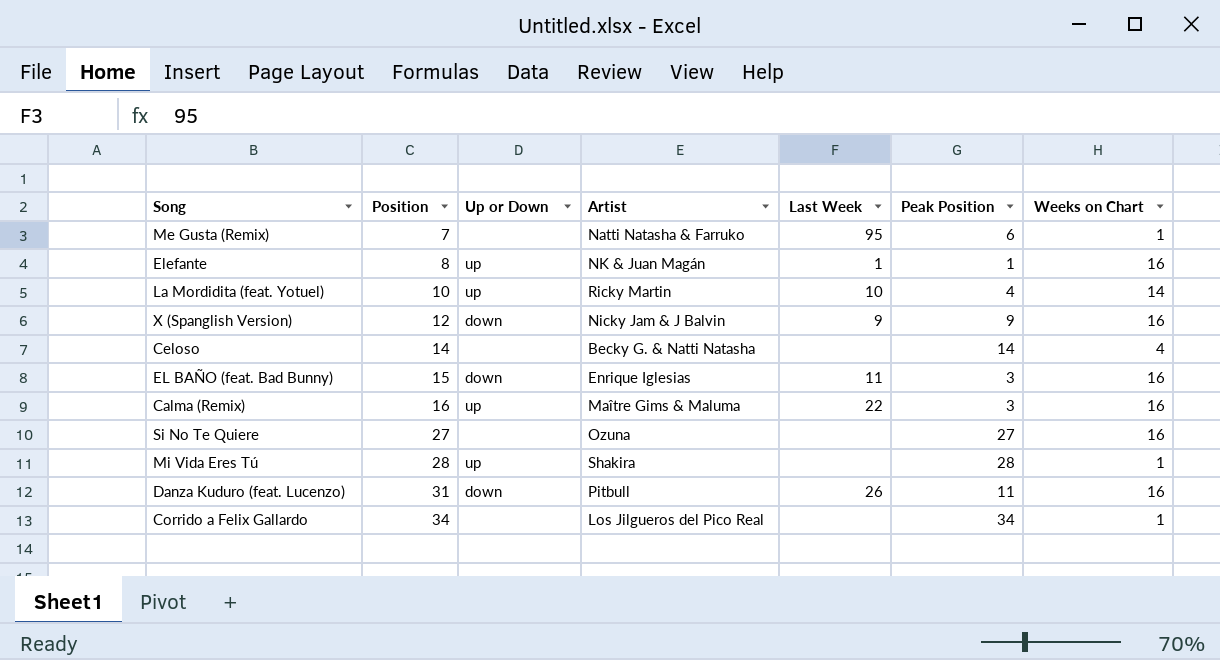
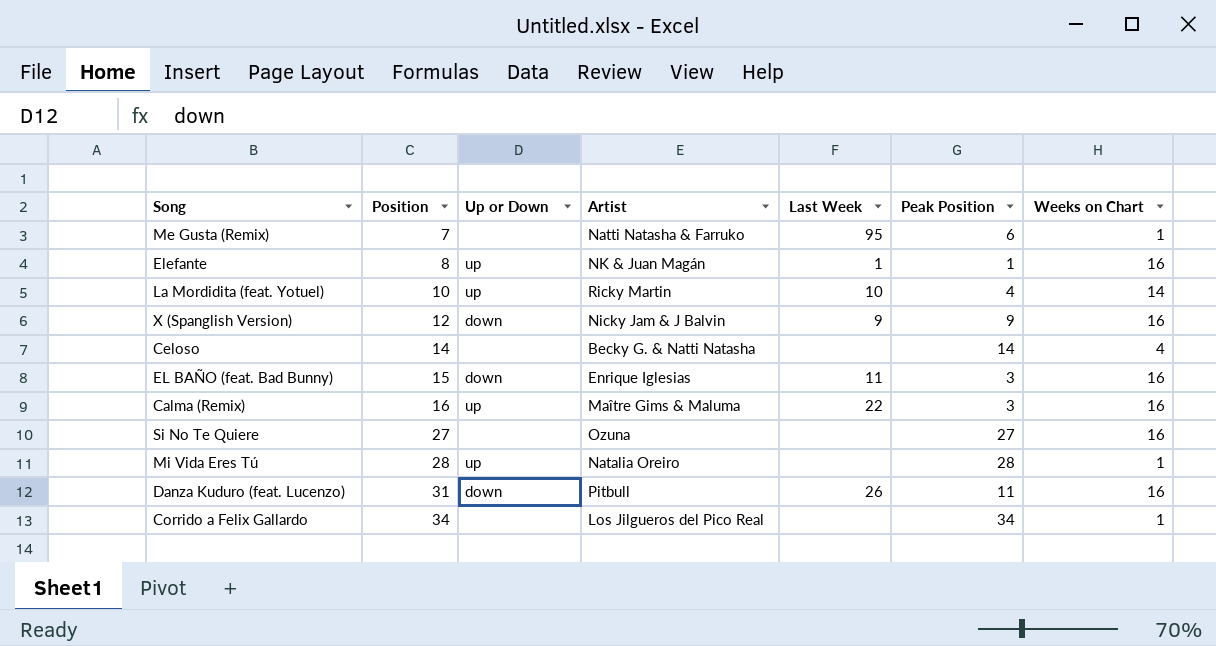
Mi Vida Eres Tú | Artist: Shakira -> Natalia Oreiro

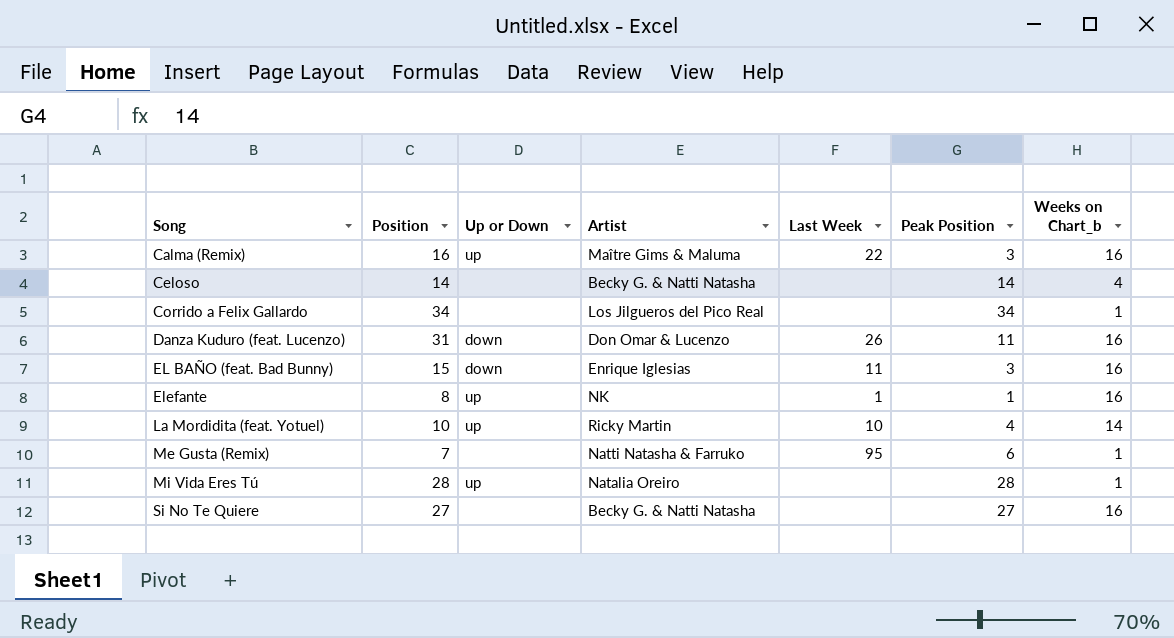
row order: Position ascending -> Song ascending
column name: Weeks on Chart -> Weeks on Chart_b
row X (Spanglish Version): 12 | down | Nicky Jam & J Balvin | 9 | 9 | 16 -> none
Danza Kuduro (feat. Lucenzo) | Artist: Pitbull -> Don Omar & Lucenzo
Elefante | Artist: NK & Juan Magán -> NK
Si No Te Quiere | Artist: Ozuna -> Becky G. & Natti Natasha

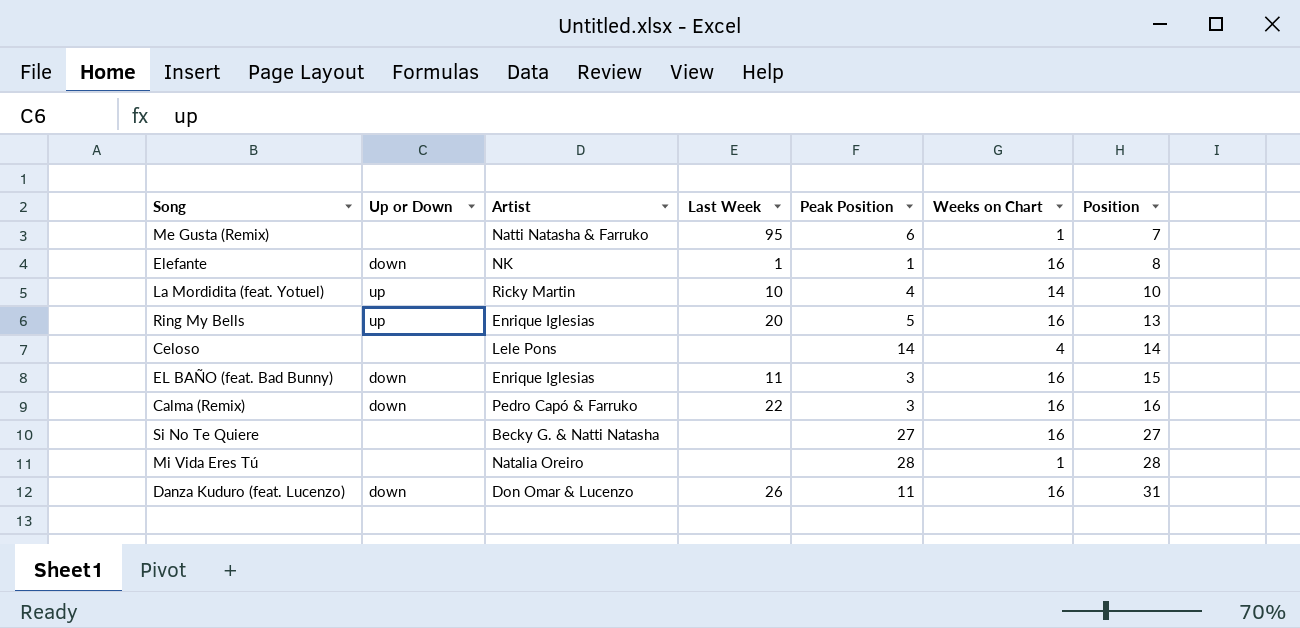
row order: Song ascending -> Position ascending
column name: Weeks on Chart_b -> Weeks on Chart
column Position | position: 2 -> 7
row Corrido a Felix Gallardo: 34 | none | Los Jilgueros del Pico Real | none | 34 | 1 -> none
Elefante | Up or Down: up -> down
row Ring My Bells: none -> up | Enrique Iglesias | 20 | 5 | 16 | 13
Celoso | Artist: Becky G. & Natti Natasha -> Lele Pons
Calma (Remix) | Up or Down: up -> down
Calma (Remix) | Artist: Maître Gims & Maluma -> Pedro Capó & Farruko
Mi Vida Eres Tú | Up or Down: up -> none

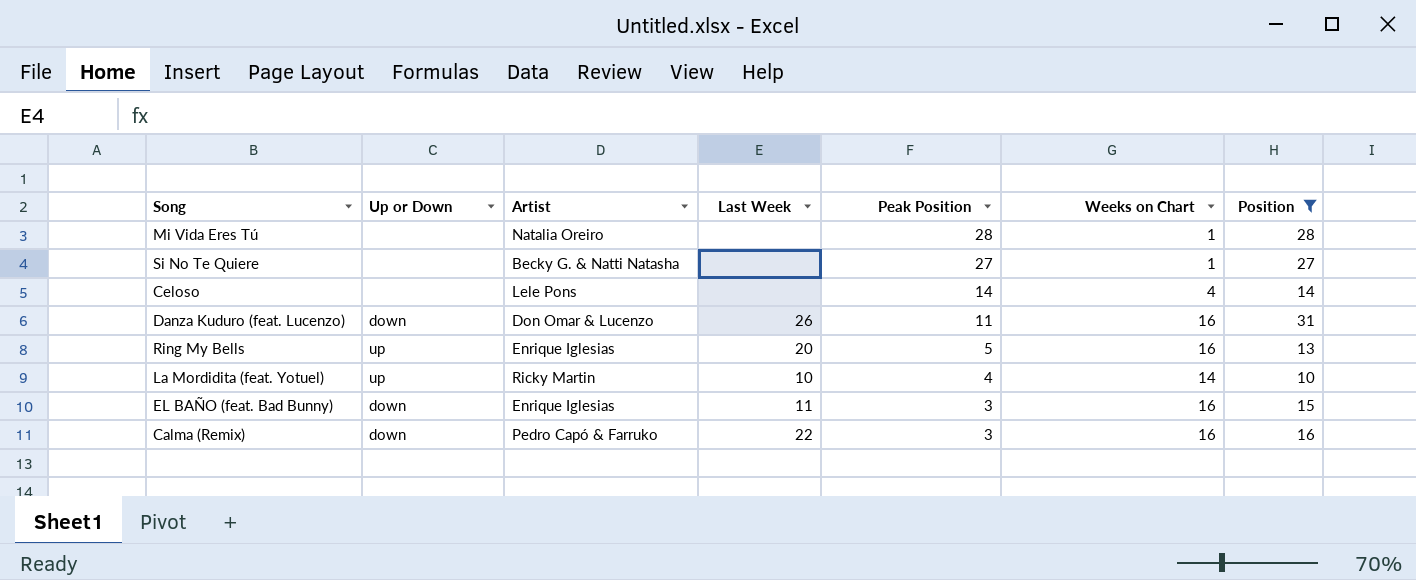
filter: none -> Position >= 10
row order: Position ascending -> Peak Position descending
Si No Te Quiere | Weeks on Chart: 16 -> 1

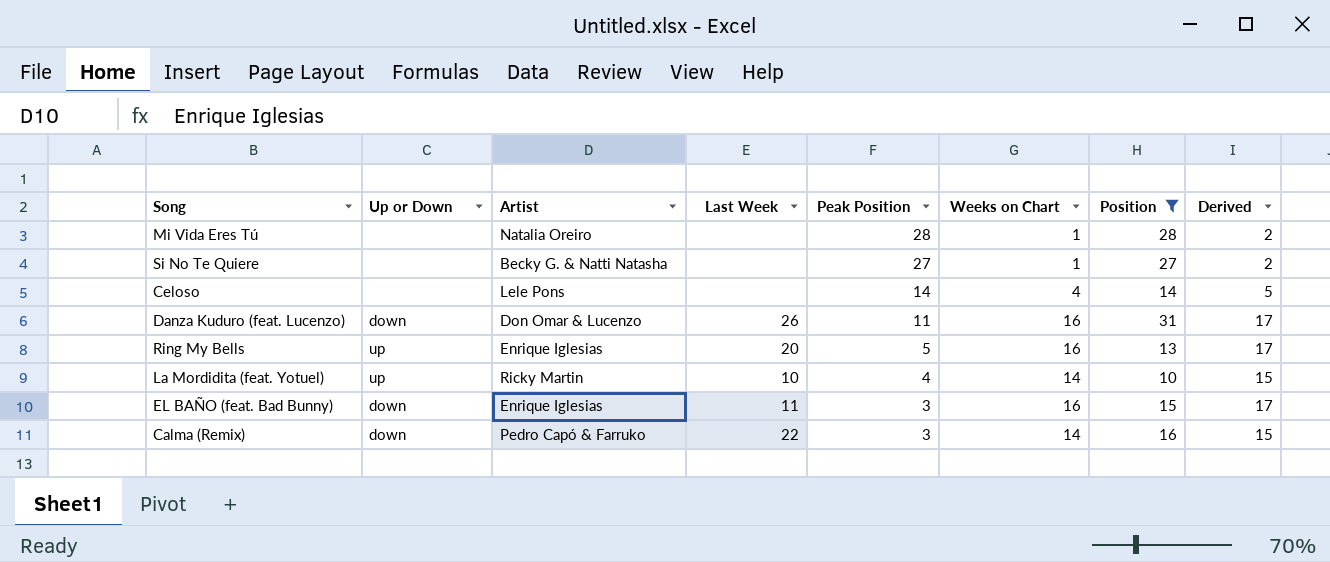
column Derived | formula: none -> [Weeks on Chart] + 1
Calma (Remix) | Weeks on Chart: 16 -> 14

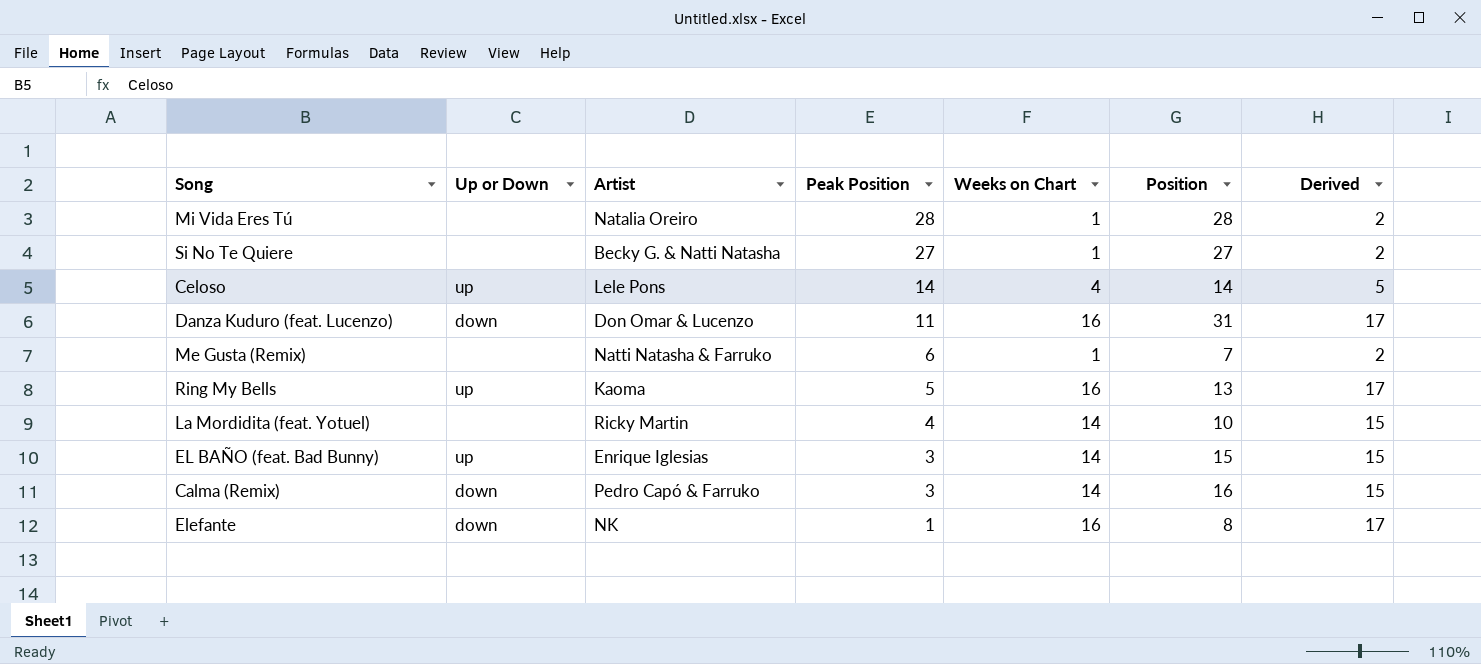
filter: Position >= 10 -> none
column Last Week | position: 4 -> none
Celoso | Up or Down: none -> up
Ring My Bells | Artist: Enrique Iglesias -> Kaoma
La Mordidita (feat. Yotuel) | Up or Down: up -> none
EL BAÑO (feat. Bad Bunny) | Up or Down: down -> up
EL BAÑO (feat. Bad Bunny) | Weeks on Chart: 16 -> 14
EL BAÑO (feat. Bad Bunny) | Derived: 17 -> 15

